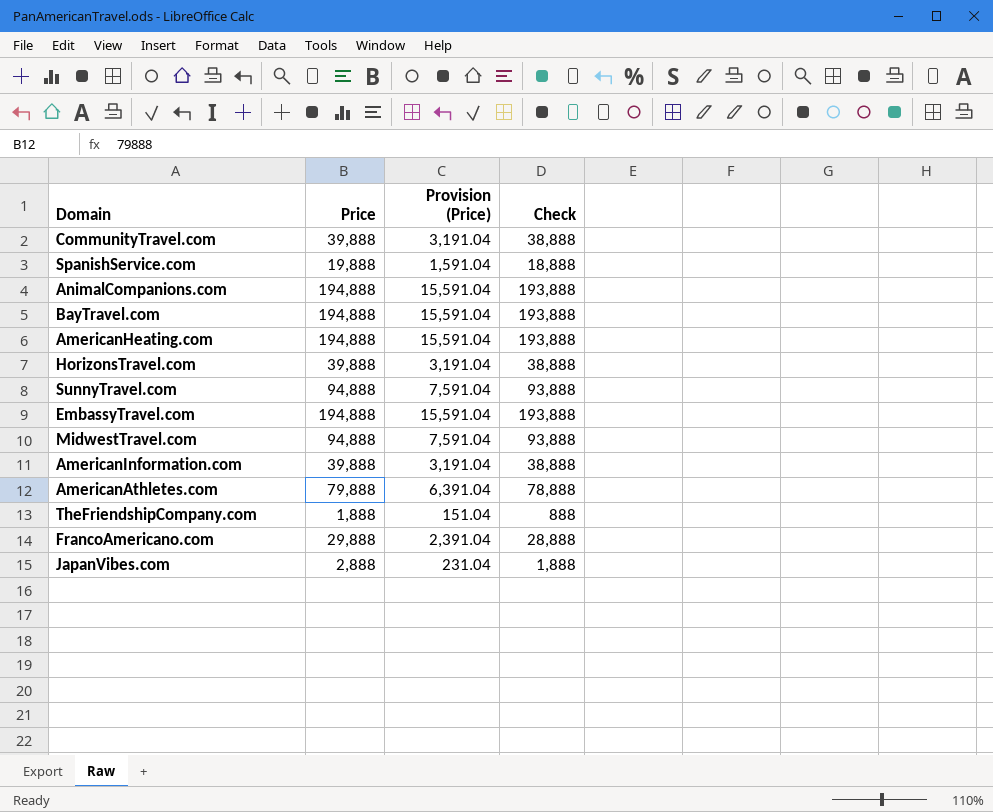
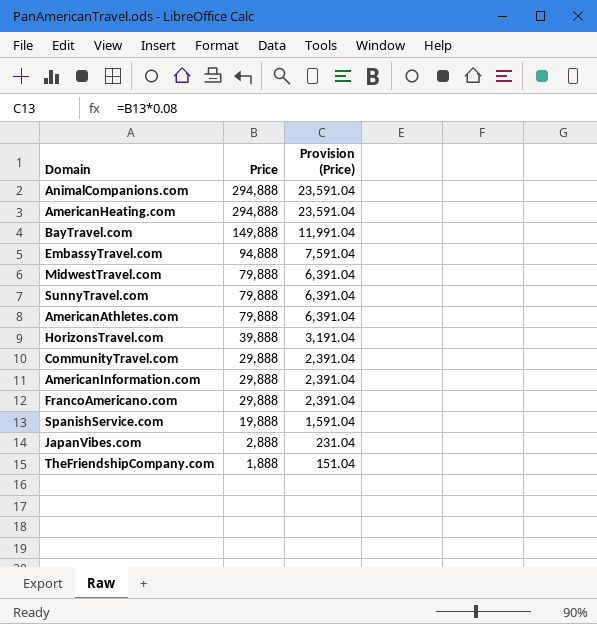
row order: none -> Price descending
column Check | formula: [Price] - 1000 -> none
AnimalCompanions.com | Price: 194,888 -> 294,888
AnimalCompanions.com | Provision (Price): 15,591.04 -> 23,591.04
AmericanHeating.com | Price: 194,888 -> 294,888
AmericanHeating.com | Provision (Price): 15,591.04 -> 23,591.04
BayTravel.com | Price: 194,888 -> 149,888
BayTravel.com | Provision (Price): 15,591.04 -> 11,991.04
EmbassyTravel.com | Price: 194,888 -> 94,888
EmbassyTravel.com | Provision (Price): 15,591.04 -> 7,591.04
MidwestTravel.com | Price: 94,888 -> 79,888
MidwestTravel.com | Provision (Price): 7,591.04 -> 6,391.04
SunnyTravel.com | Price: 94,888 -> 79,888
SunnyTravel.com | Provision (Price): 7,591.04 -> 6,391.04
CommunityTravel.com | Price: 39,888 -> 29,888
CommunityTravel.com | Provision (Price): 3,191.04 -> 2,391.04
AmericanInformation.com | Price: 39,888 -> 29,888
AmericanInformation.com | Provision (Price): 3,191.04 -> 2,391.04

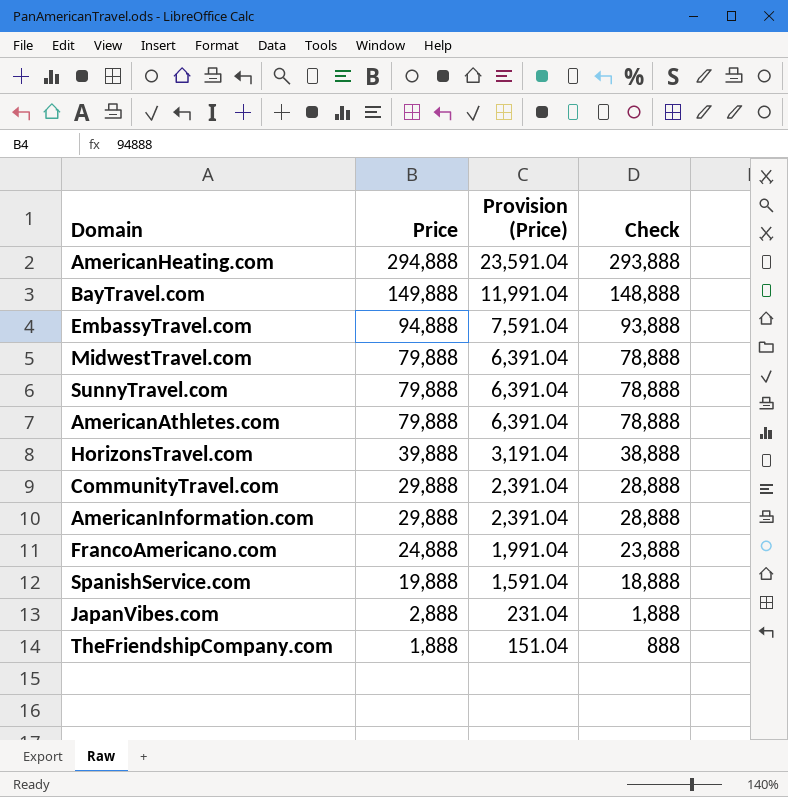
column Check | formula: none -> [Price] - 1000
row AnimalCompanions.com: 294,888 | 23,591.04 -> none
FrancoAmericano.com | Price: 29,888 -> 24,888
FrancoAmericano.com | Provision (Price): 2,391.04 -> 1,991.04

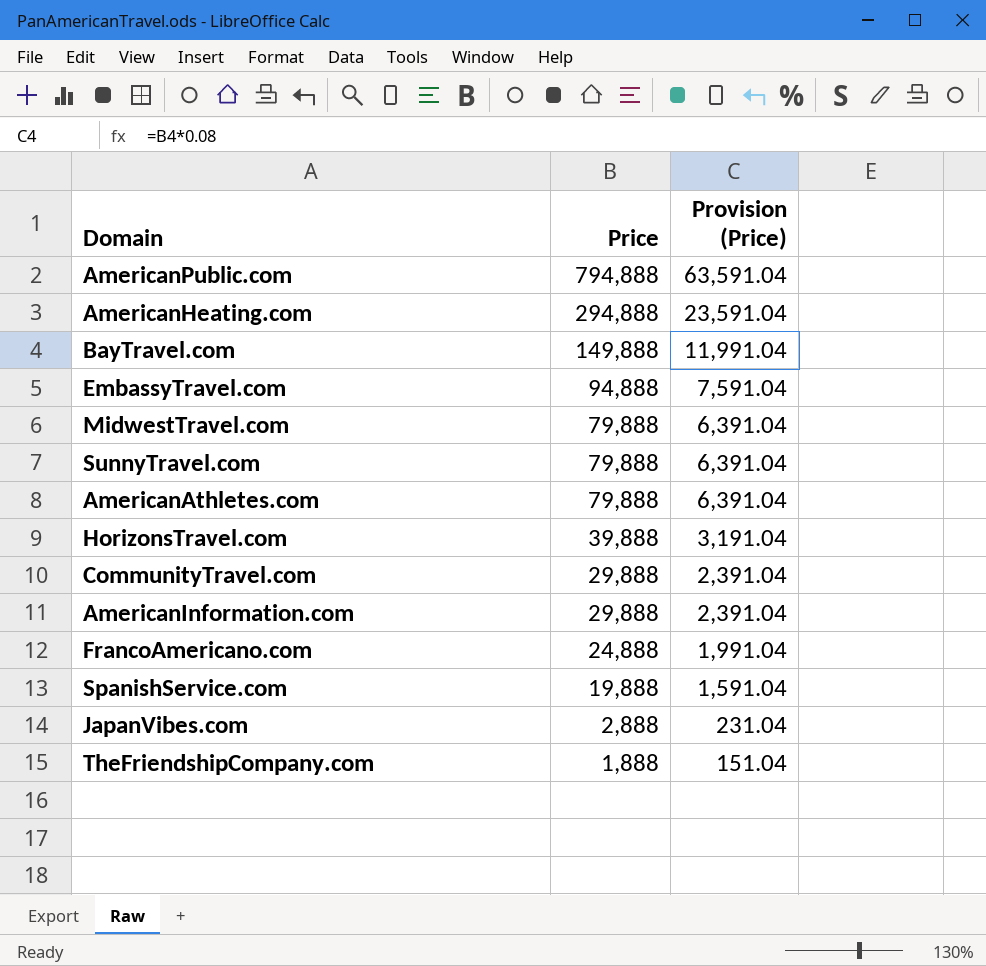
column Check | formula: [Price] - 1000 -> none
row AmericanPublic.com: none -> 794,888 | 63,591.04

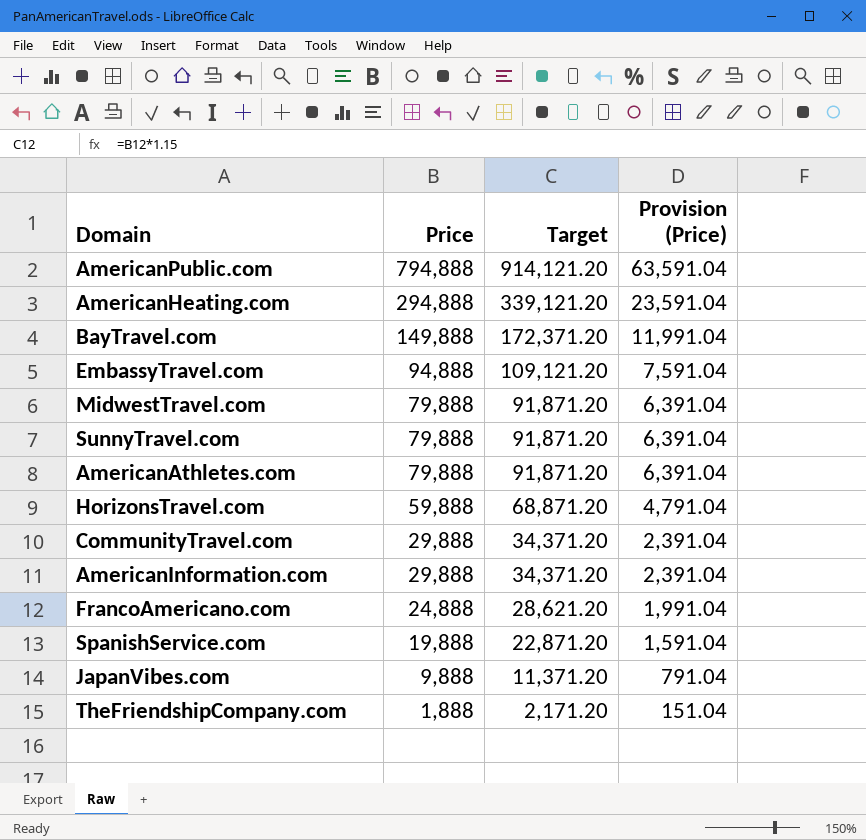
column Target | formula: none -> [Price] * 1.15
HorizonsTravel.com | Price: 39,888 -> 59,888
HorizonsTravel.com | Provision (Price): 3,191.04 -> 4,791.04
JapanVibes.com | Price: 2,888 -> 9,888
JapanVibes.com | Provision (Price): 231.04 -> 791.04

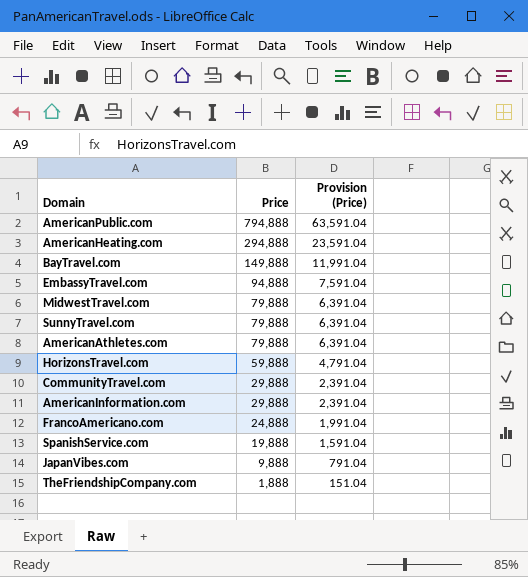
column Target | formula: [Price] * 1.15 -> none

